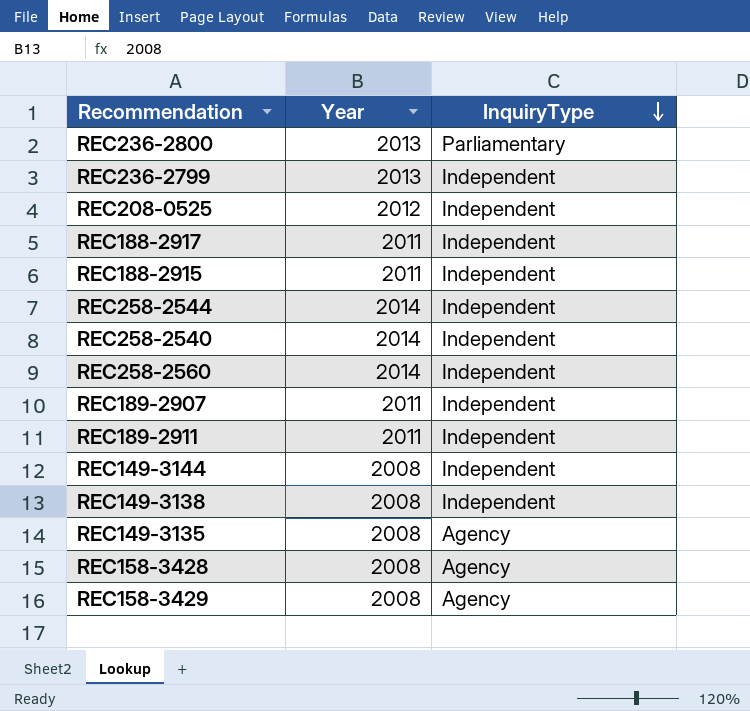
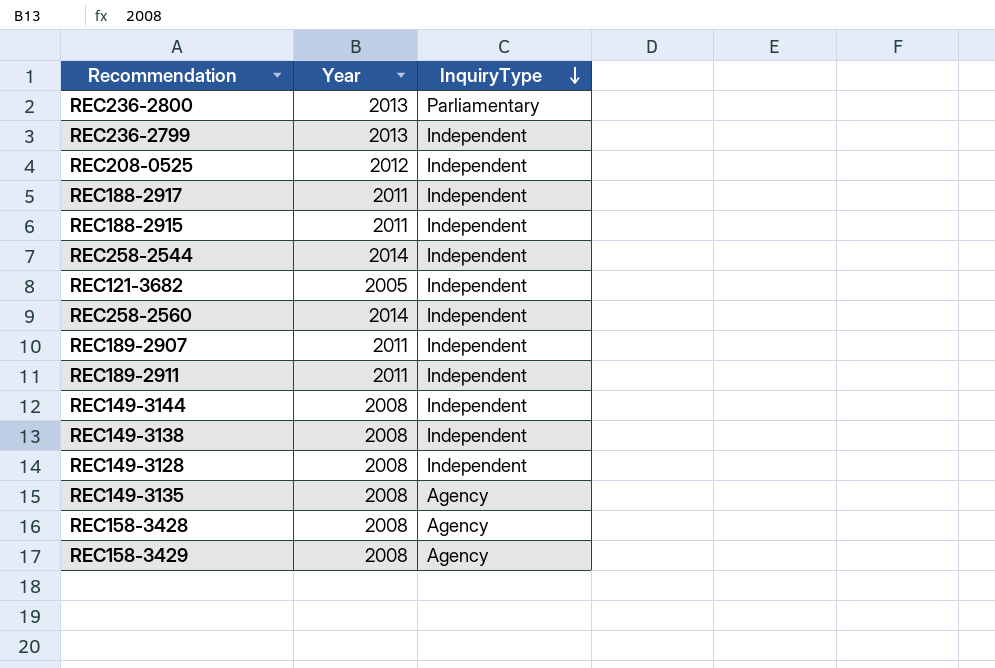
row REC258-2540: 2014 | Independent -> none
row REC121-3682: none -> 2005 | Independent
row REC149-3128: none -> 2008 | Independent

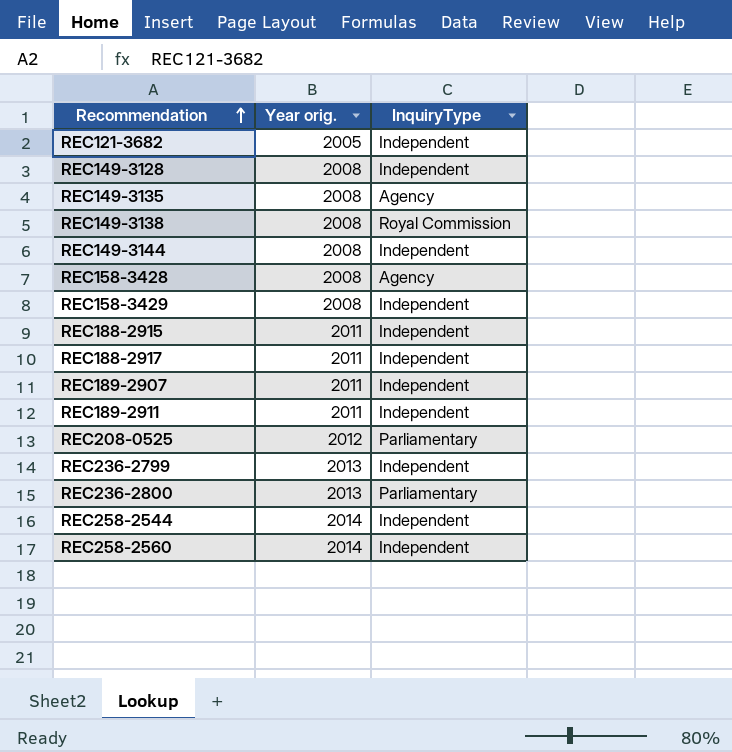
row order: InquiryType descending -> Recommendation ascending
column name: Year -> Year orig.
REC149-3138 | InquiryType: Independent -> Royal Commission
REC158-3429 | InquiryType: Agency -> Independent
REC208-0525 | InquiryType: Independent -> Parliamentary

